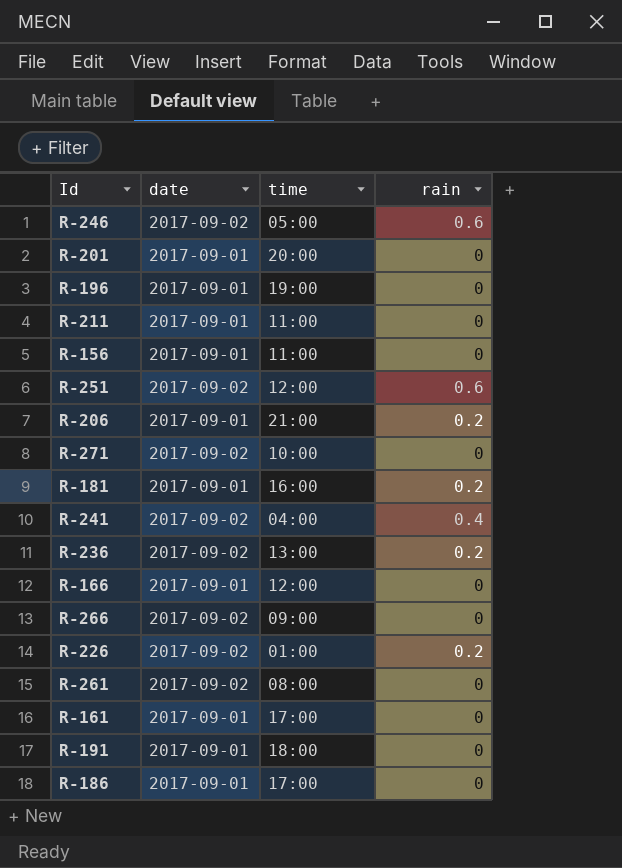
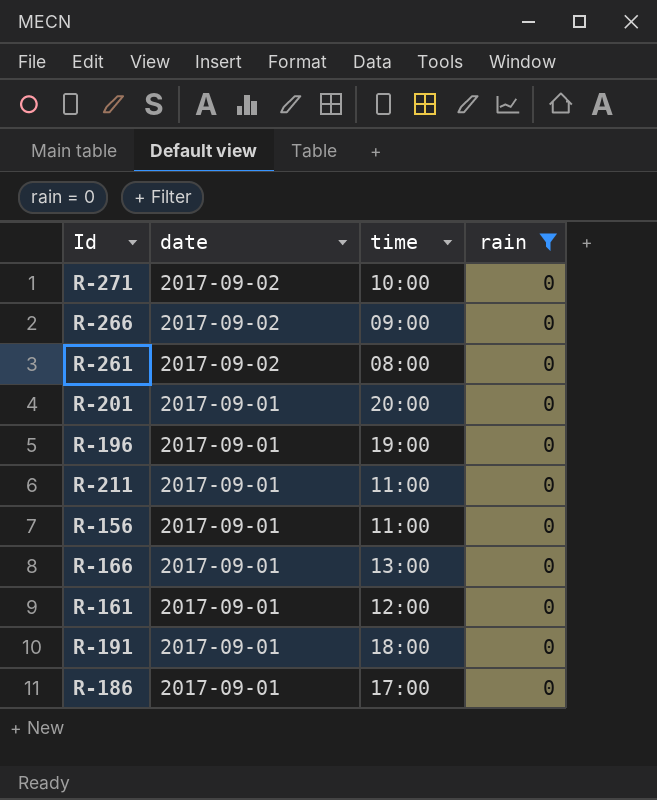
filter: none -> rain = 0
row order: none -> date descending
R-166 | time: 12:00 -> 13:00
R-161 | time: 17:00 -> 12:00

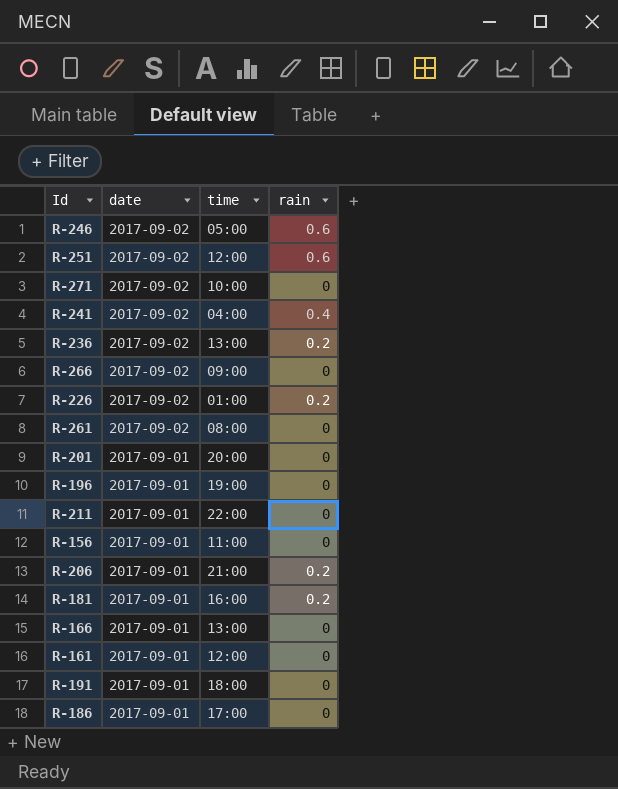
filter: rain = 0 -> none
R-211 | time: 11:00 -> 22:00

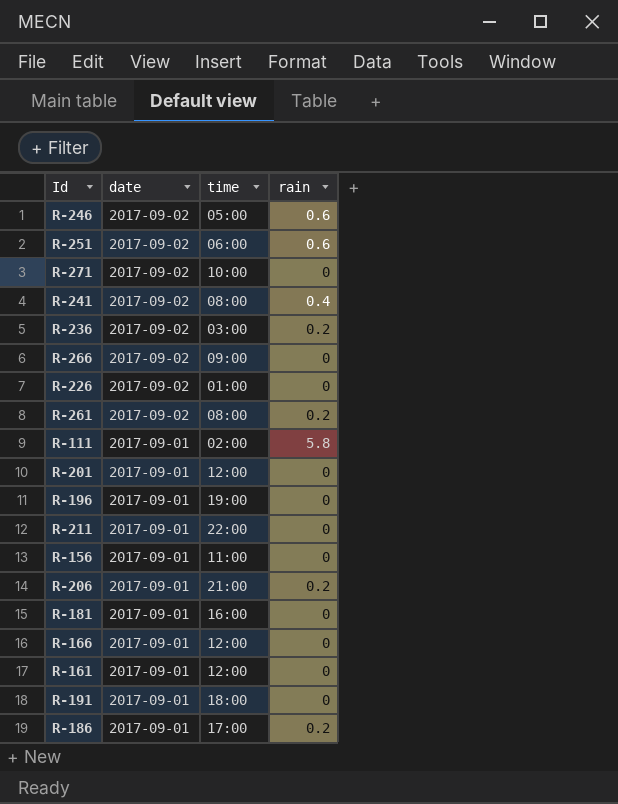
R-251 | time: 12:00 -> 06:00
R-241 | time: 04:00 -> 08:00
R-236 | time: 13:00 -> 03:00
R-226 | rain: 0.2 -> 0
R-261 | rain: 0 -> 0.2
row R-111: none -> 2017-09-01 | 02:00 | 5.8
R-201 | time: 20:00 -> 12:00
R-181 | rain: 0.2 -> 0
R-166 | time: 13:00 -> 12:00
R-186 | rain: 0 -> 0.2

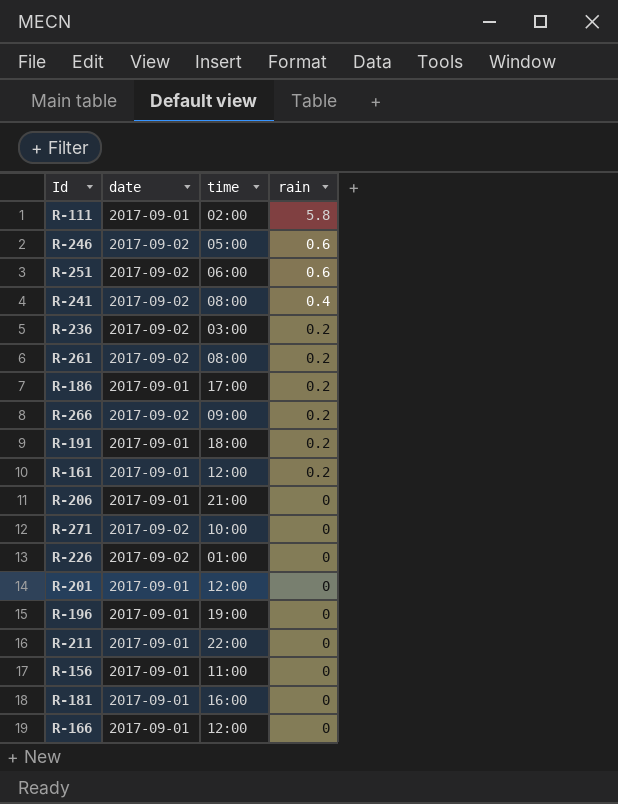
row order: date descending -> rain descending
R-266 | rain: 0 -> 0.2
R-191 | rain: 0 -> 0.2
R-161 | rain: 0 -> 0.2
R-206 | rain: 0.2 -> 0

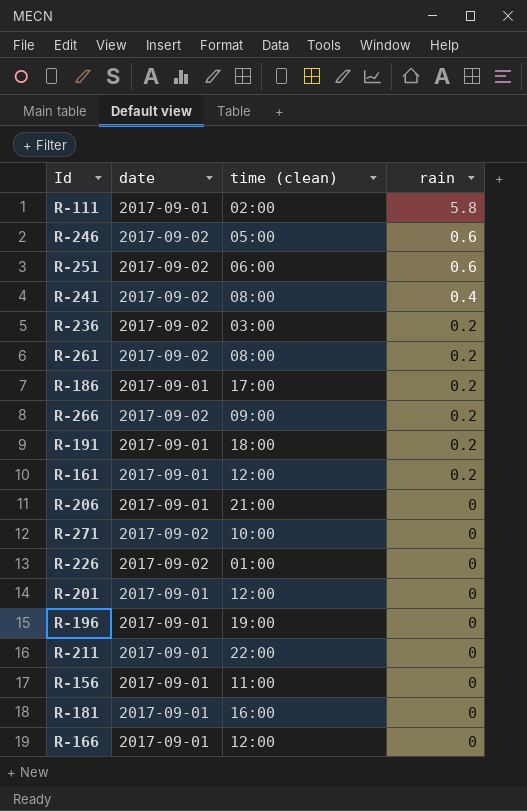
column name: time -> time (clean)

